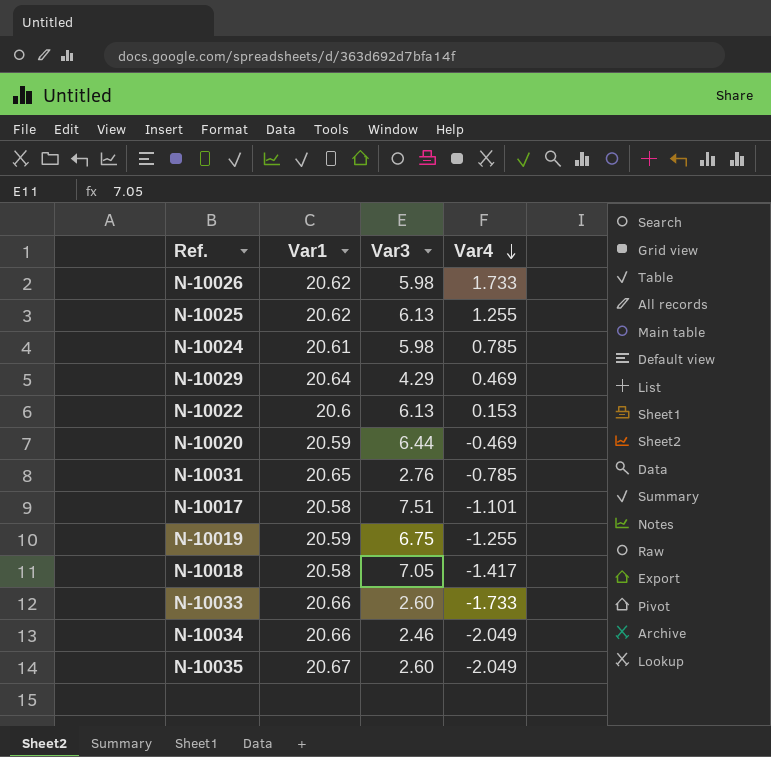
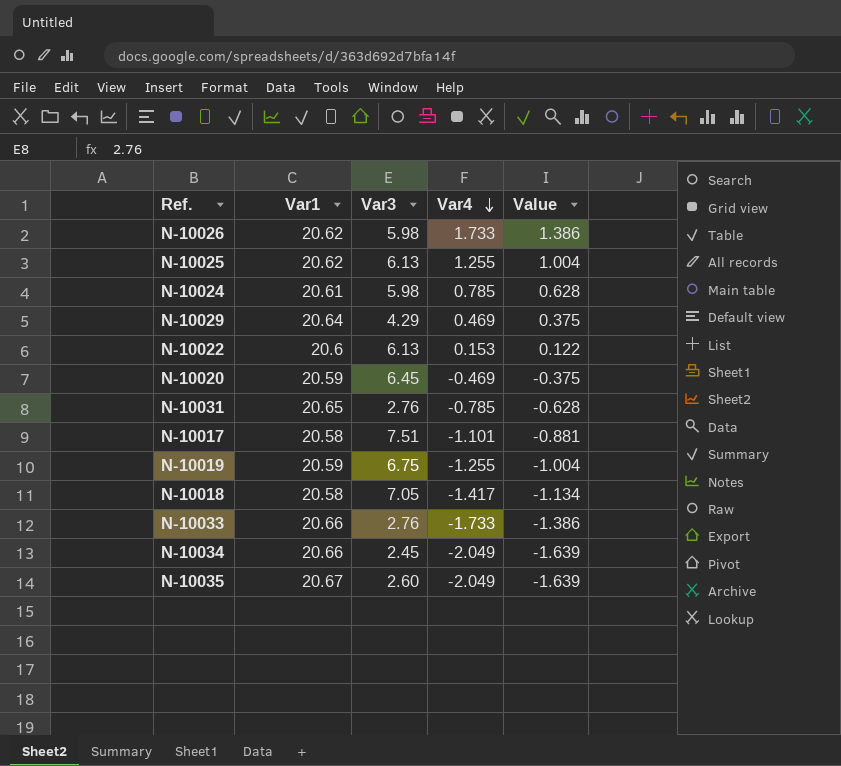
column Value | formula: none -> [Var4] * 0.8
N-10020 | Var3: 6.44 -> 6.45
N-10033 | Var3: 2.60 -> 2.76
N-10034 | Var3: 2.46 -> 2.45

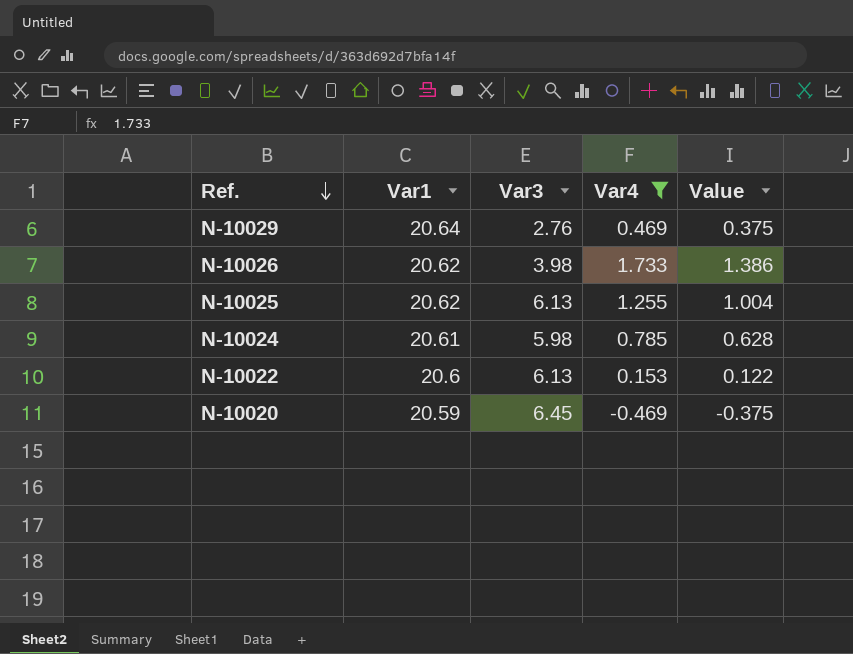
filter: none -> Var4 >= -0.469
row order: Var4 descending -> Ref. descending
N-10029 | Var3: 4.29 -> 2.76
N-10026 | Var3: 5.98 -> 3.98

